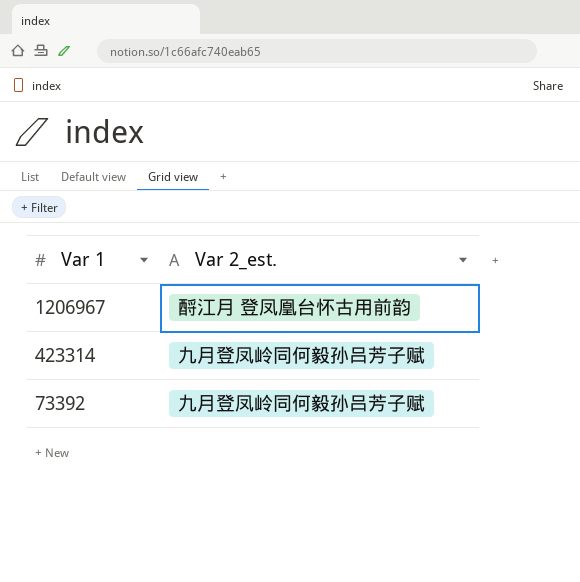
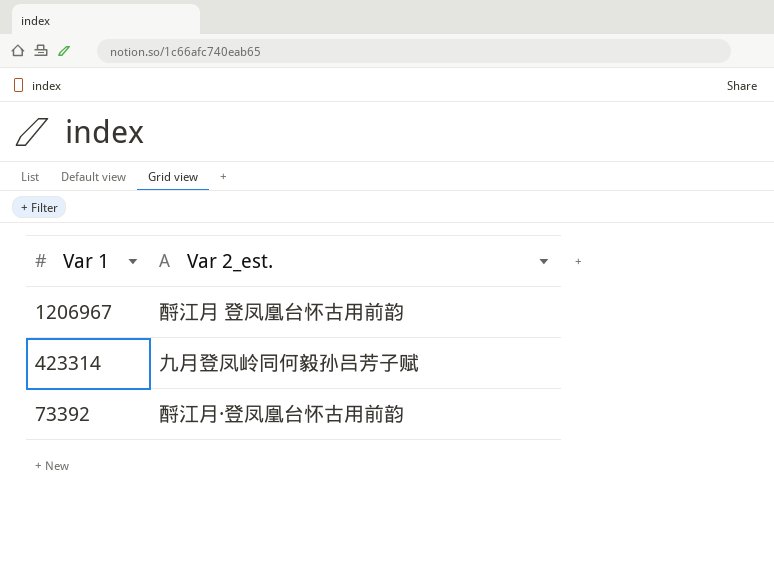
73392 | Var 2_est.: 九月登凤岭同何毅孙吕芳子赋 -> 酹江月·登凤凰台怀古用前韵

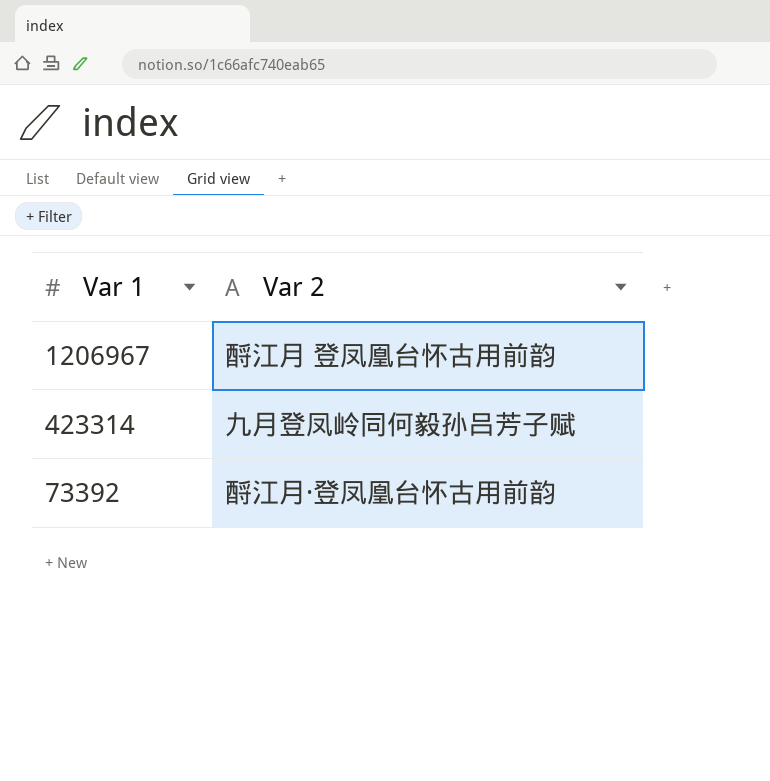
column name: Var 2_est. -> Var 2

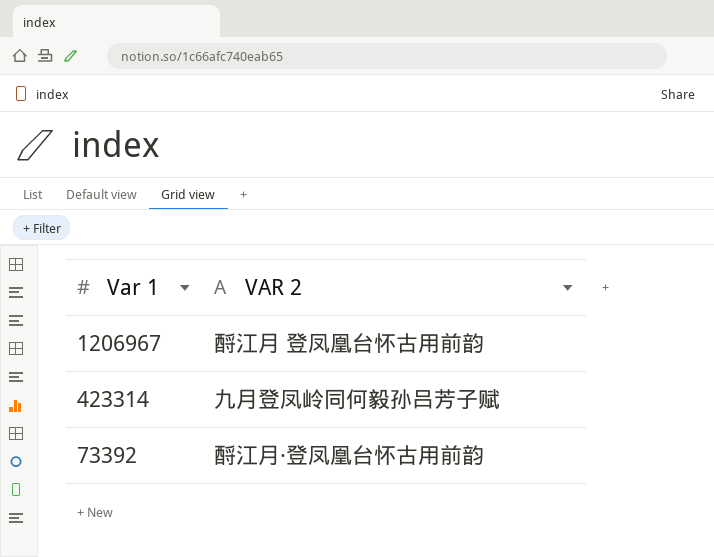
column name: Var 2 -> VAR 2

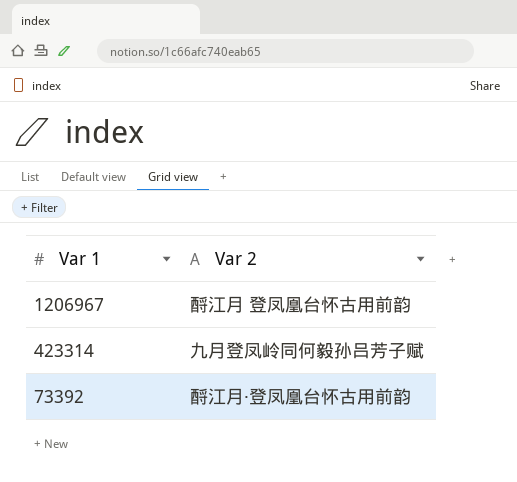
column name: VAR 2 -> Var 2

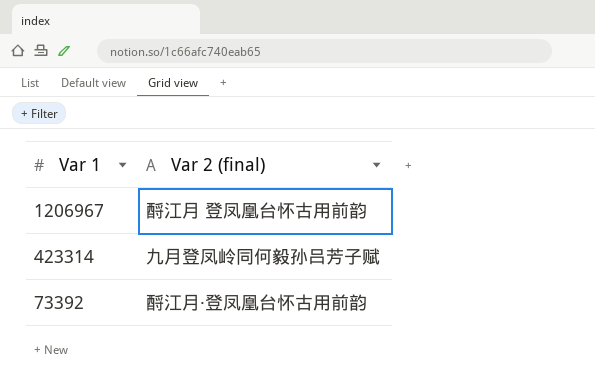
column name: Var 2 -> Var 2 (final)

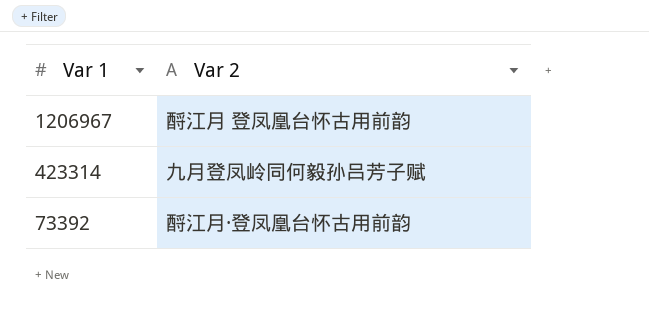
column name: Var 2 (final) -> Var 2

